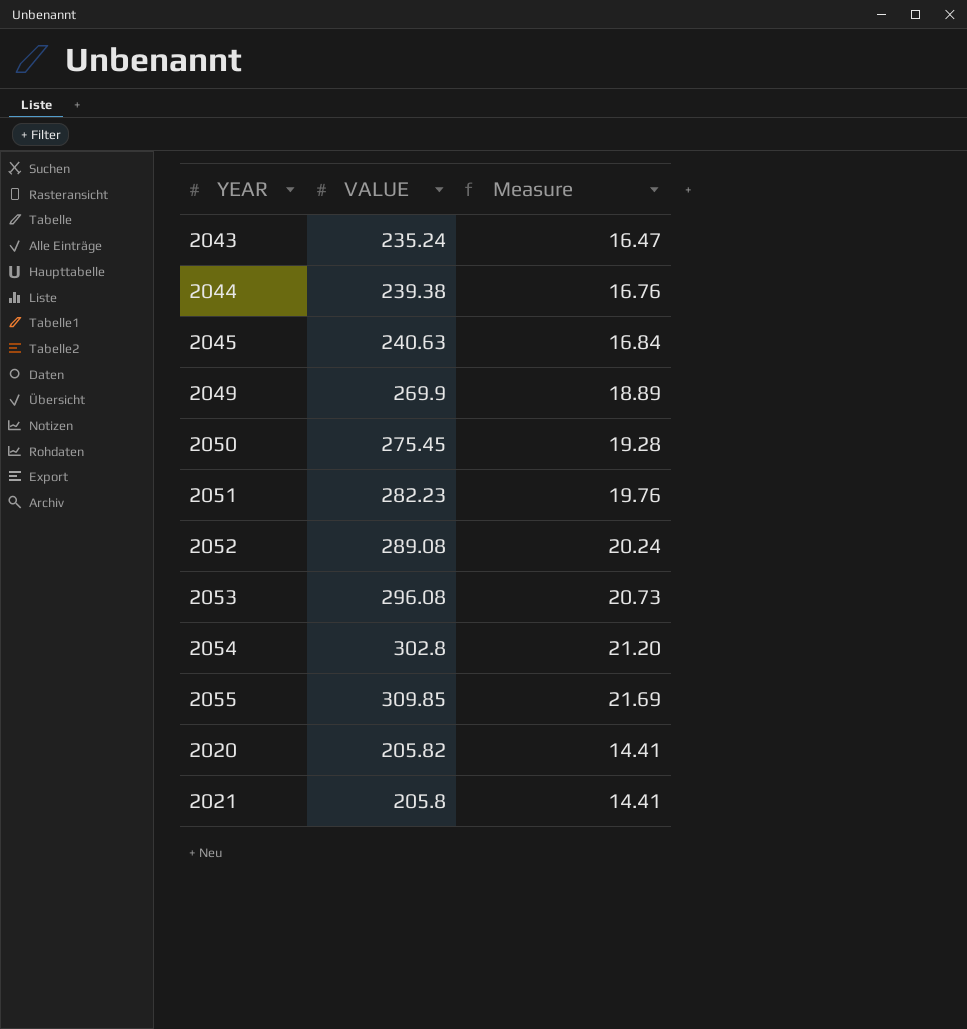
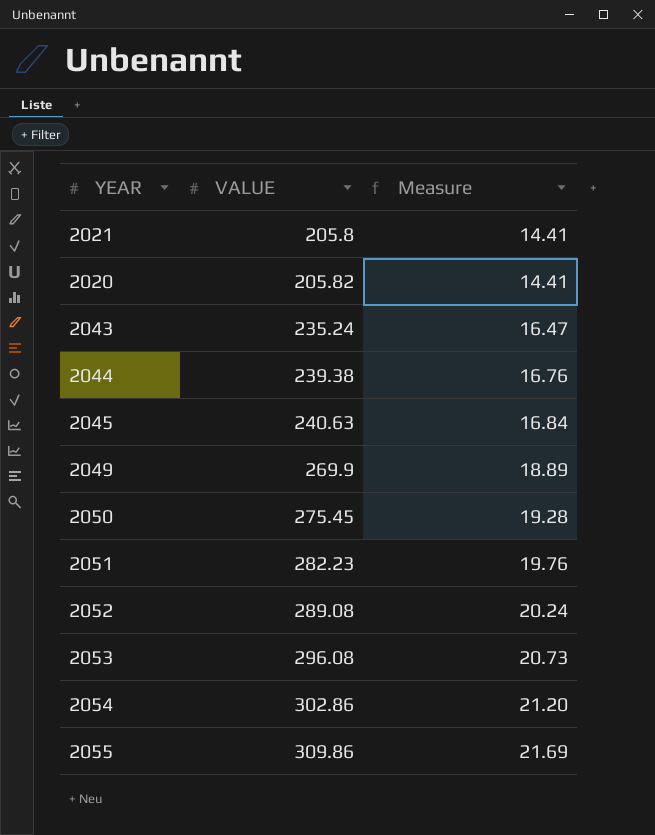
row order: none -> VALUE ascending
2054 | VALUE: 302.8 -> 302.86
2055 | VALUE: 309.85 -> 309.86

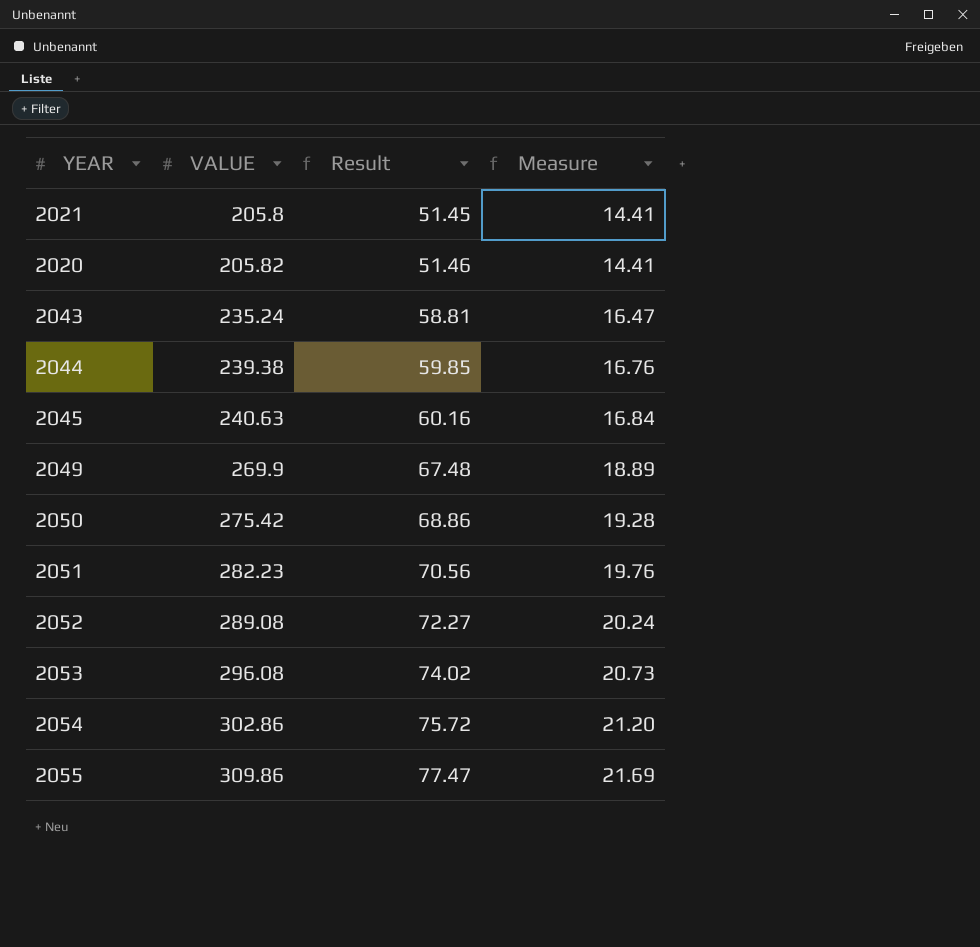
column Result | formula: none -> [VALUE] * 0.25
2050 | VALUE: 275.45 -> 275.42

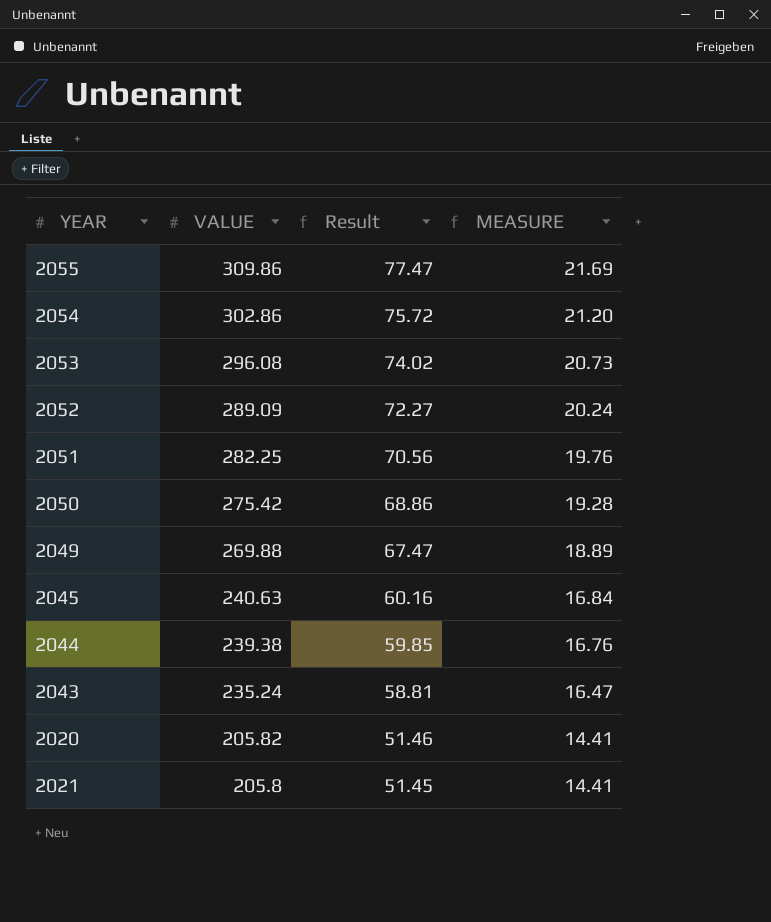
row order: VALUE ascending -> VALUE descending
column name: Measure -> MEASURE
2052 | VALUE: 289.08 -> 289.09
2051 | VALUE: 282.23 -> 282.25
2049 | VALUE: 269.9 -> 269.88
2049 | Result: 67.48 -> 67.47

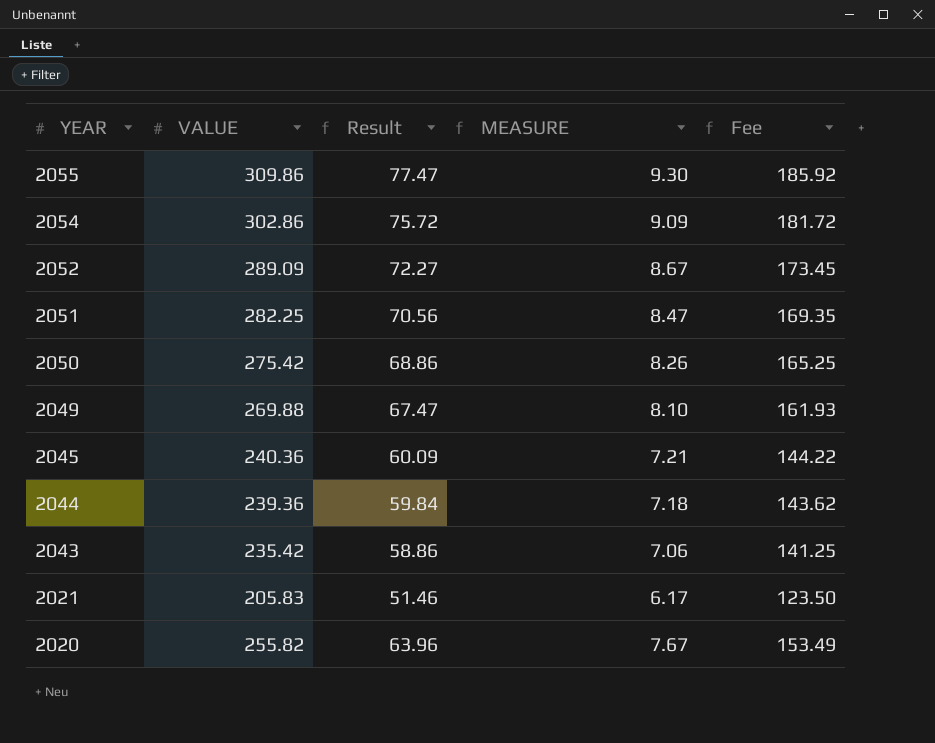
row order: VALUE descending -> YEAR descending
column MEASURE | formula: [VALUE] * 0.07 -> [VALUE] * 0.03
column Fee | formula: none -> [VALUE] * 0.6
row 2053: 296.08 | 74.02 | 20.73 -> none
2045 | VALUE: 240.63 -> 240.36
2045 | Result: 60.16 -> 60.09
2044 | VALUE: 239.38 -> 239.36
2044 | Result: 59.85 -> 59.84
2043 | VALUE: 235.24 -> 235.42
2043 | Result: 58.81 -> 58.86
2021 | VALUE: 205.8 -> 205.83
2021 | Result: 51.45 -> 51.46
2020 | VALUE: 205.82 -> 255.82
2020 | Result: 51.46 -> 63.96

